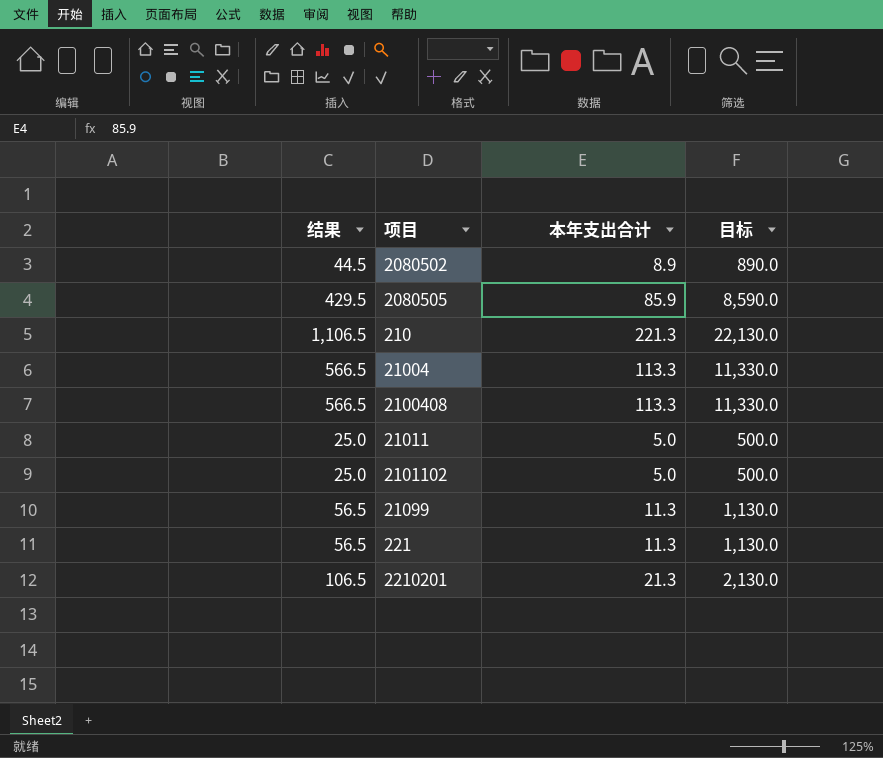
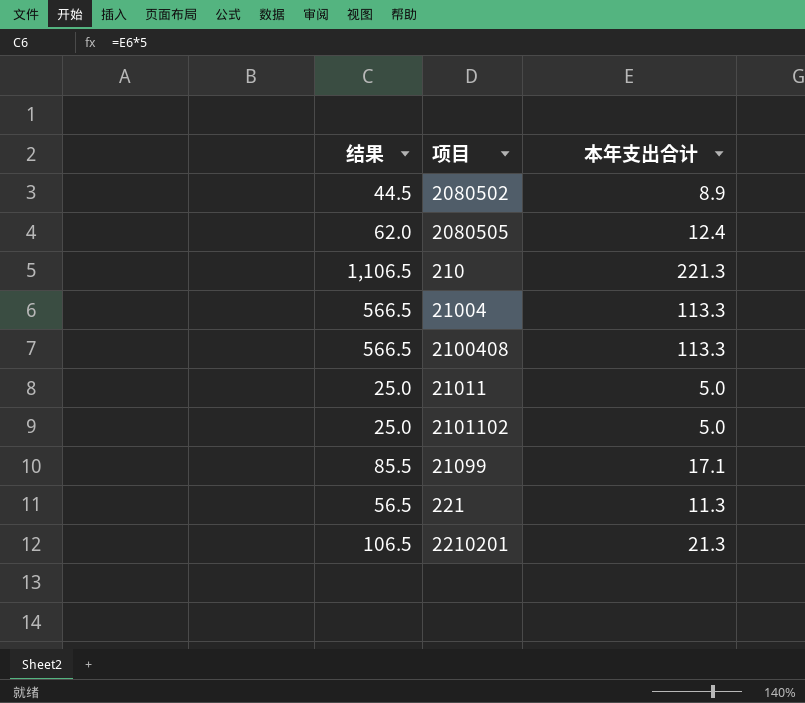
column 目标 | formula: [本年支出合计] * 100 -> none
2080505 | 结果: 429.5 -> 62.0
2080505 | 本年支出合计: 85.9 -> 12.4
21099 | 结果: 56.5 -> 85.5
21099 | 本年支出合计: 11.3 -> 17.1

